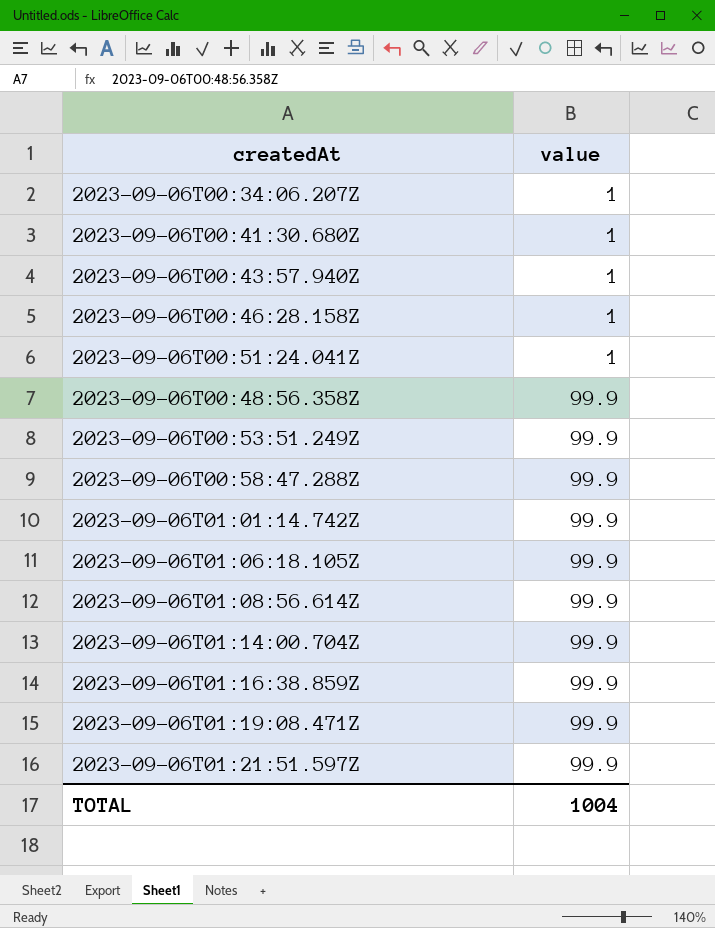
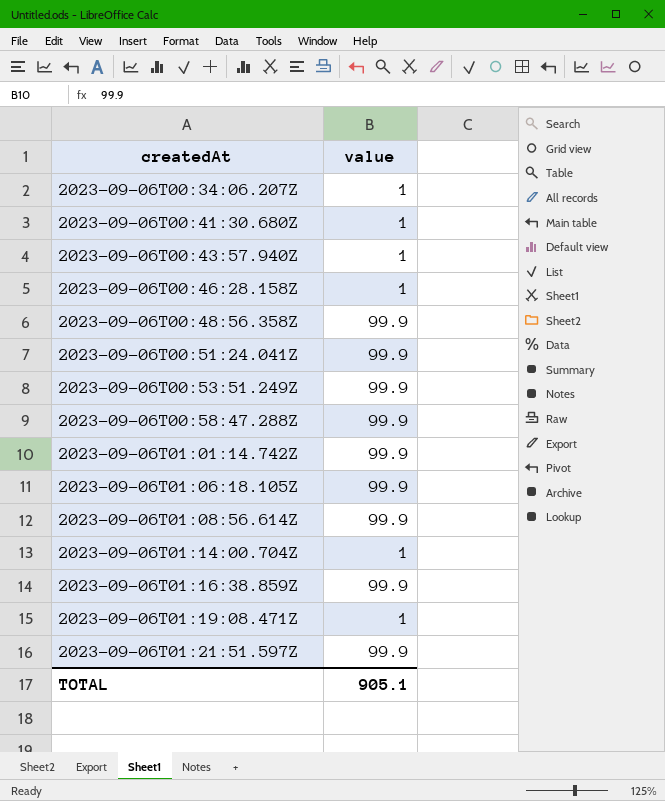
row order: value ascending -> createdAt ascending
2023-09-06T00:51:24.041Z | value: 1 -> 99.9
2023-09-06T01:14:00.704Z | value: 99.9 -> 1
2023-09-06T01:19:08.471Z | value: 99.9 -> 1
TOTAL | value: 1004 -> 905.1

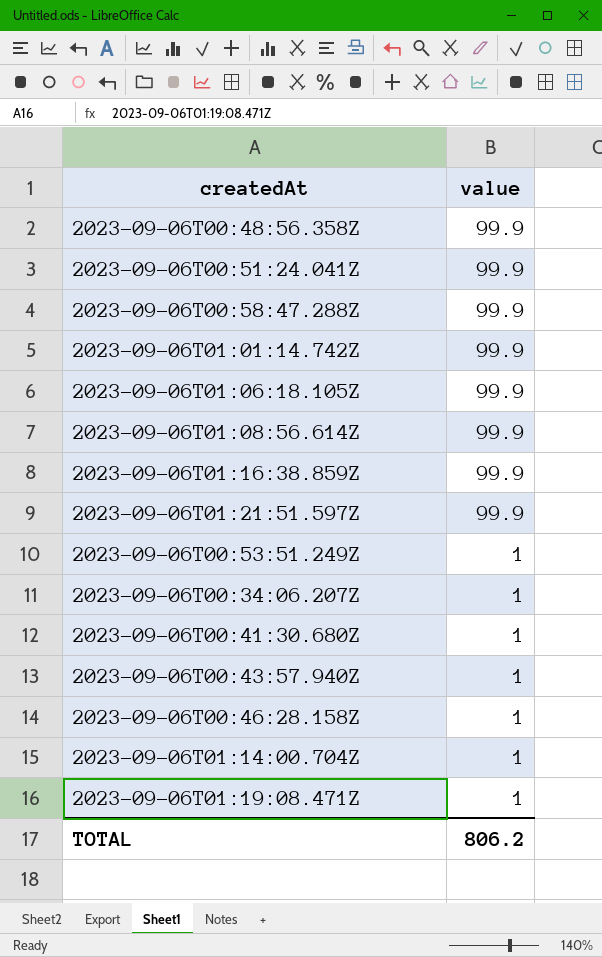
row order: createdAt ascending -> value descending
2023-09-06T00:53:51.249Z | value: 99.9 -> 1
TOTAL | value: 905.1 -> 806.2

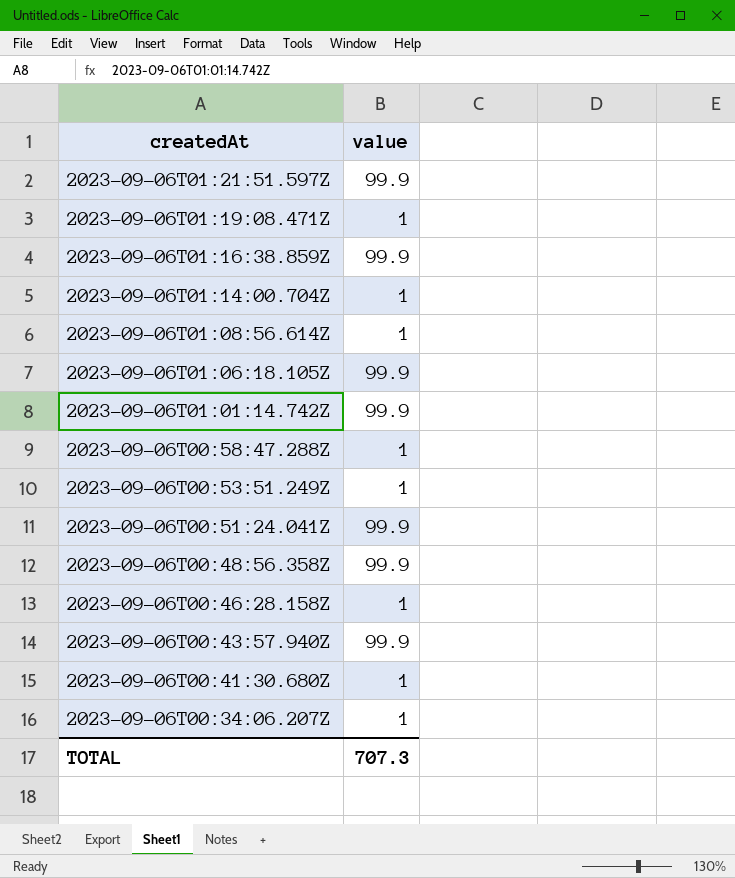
row order: value descending -> createdAt descending
2023-09-06T01:08:56.614Z | value: 99.9 -> 1
2023-09-06T00:58:47.288Z | value: 99.9 -> 1
2023-09-06T00:43:57.940Z | value: 1 -> 99.9
TOTAL | value: 806.2 -> 707.3

